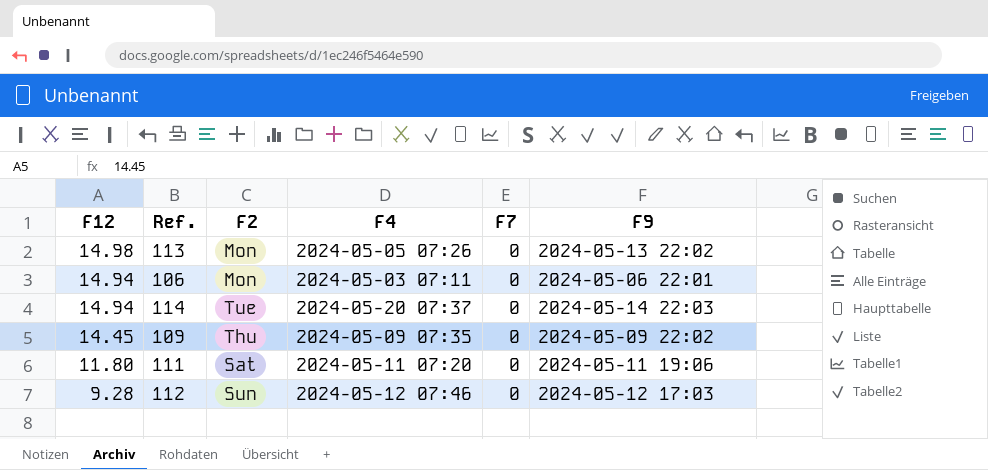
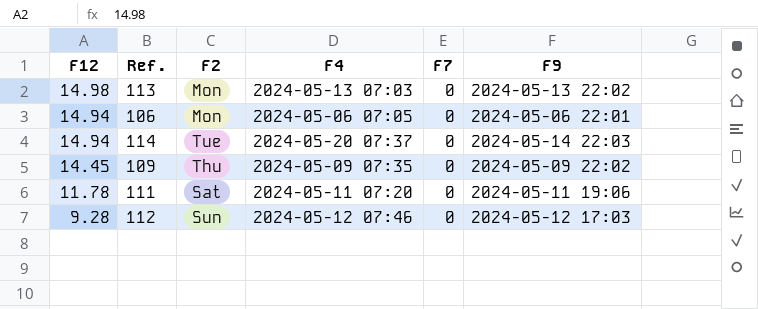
113 | F4: 2024-05-05 07:26 -> 2024-05-13 07:03
106 | F4: 2024-05-03 07:11 -> 2024-05-06 07:05
111 | F12: 11.80 -> 11.78

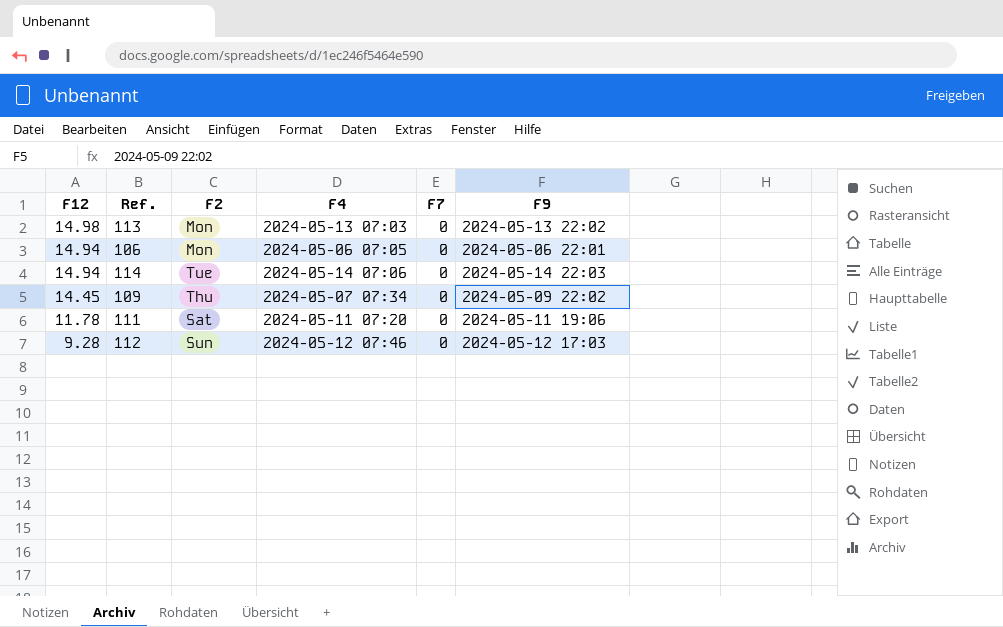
114 | F4: 2024-05-20 07:37 -> 2024-05-14 07:06
109 | F4: 2024-05-09 07:35 -> 2024-05-07 07:34

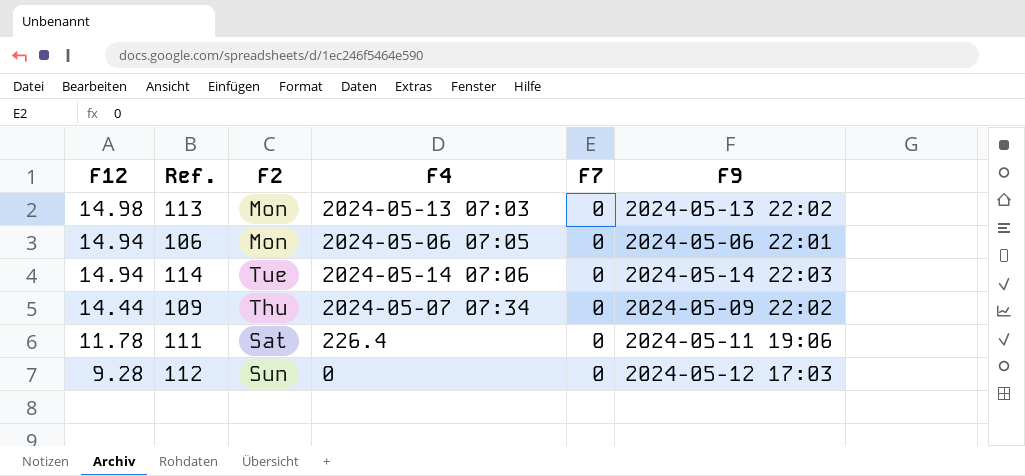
109 | F12: 14.45 -> 14.44
111 | F4: 2024-05-11 07:20 -> 226.4
112 | F4: 2024-05-12 07:46 -> 0

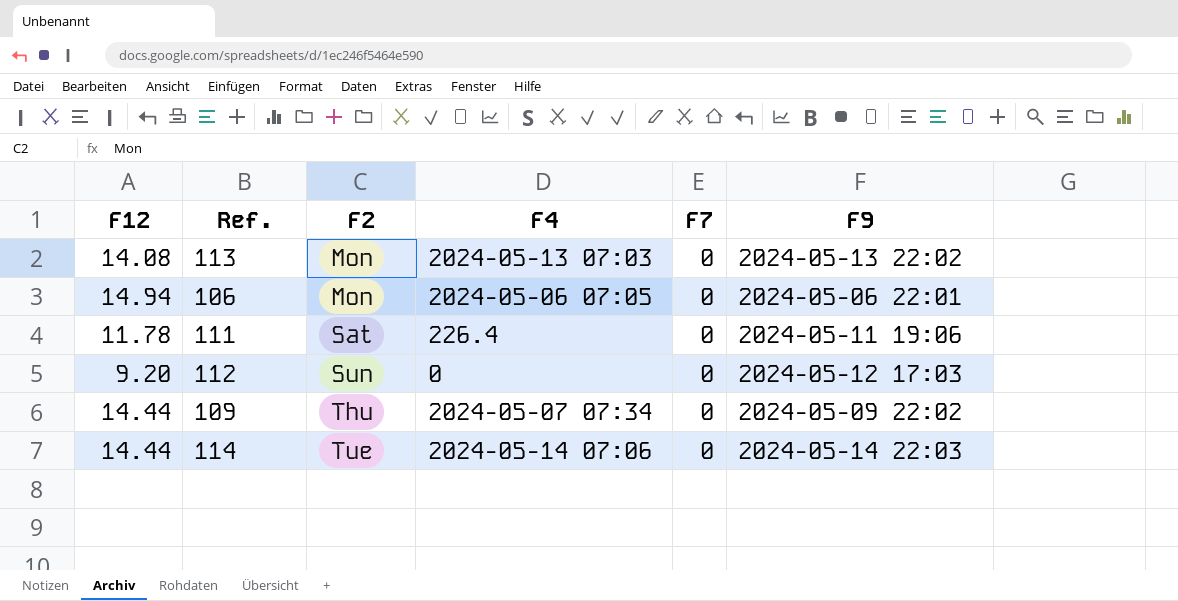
row order: F12 descending -> F2 ascending
113 | F12: 14.98 -> 14.08
112 | F12: 9.28 -> 9.20
114 | F12: 14.94 -> 14.44

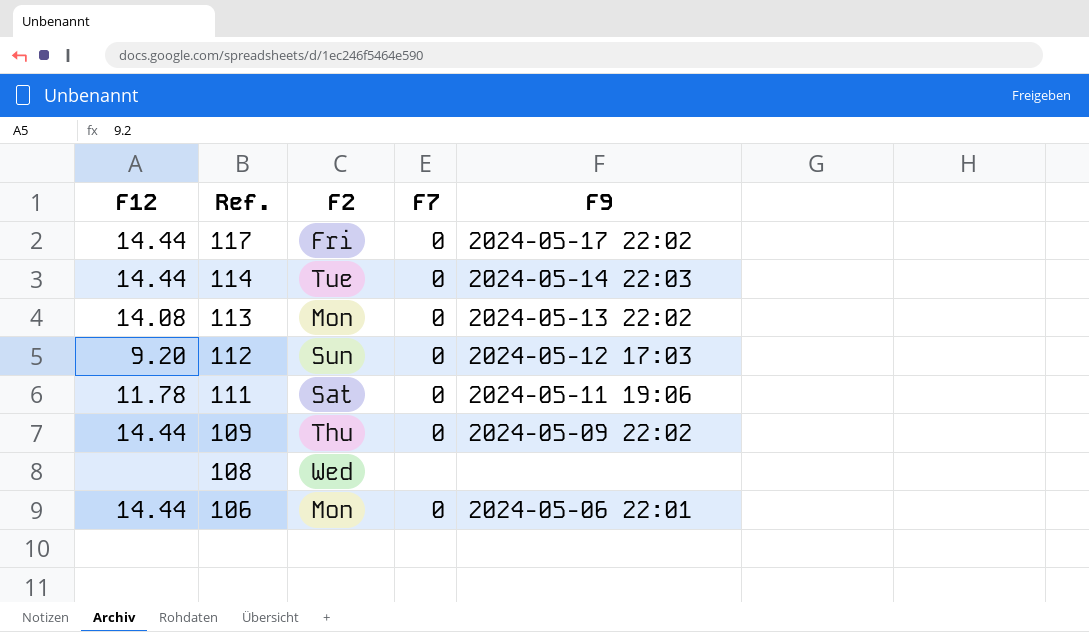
row order: F2 ascending -> Ref. descending
column F4 | position: 4 -> none
row 117: none -> 14.44 | Fri | 0 | 2024-05-17 22:02
row 108: none -> none | Wed | none | none
106 | F12: 14.94 -> 14.44

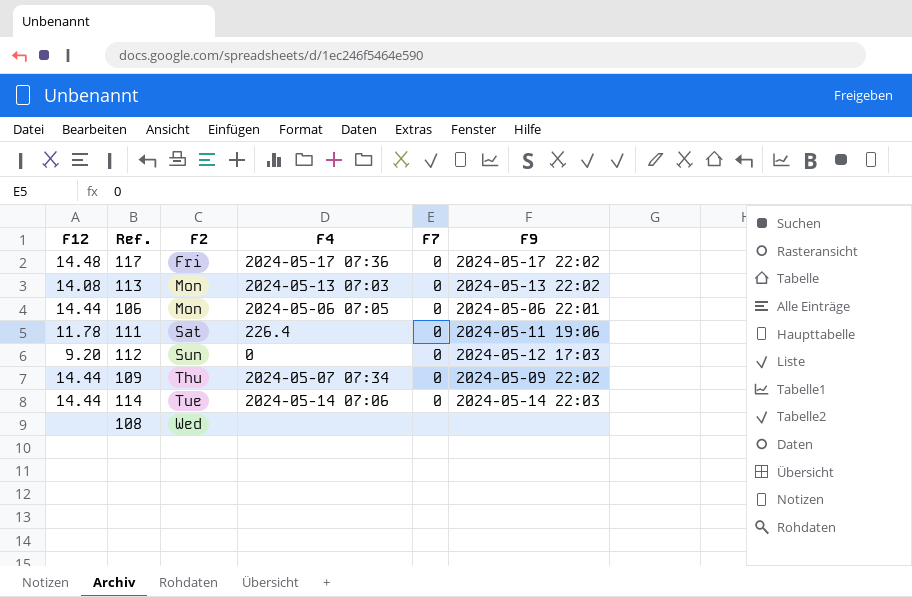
row order: Ref. descending -> F2 ascending
column F4 | position: none -> 4
117 | F12: 14.44 -> 14.48

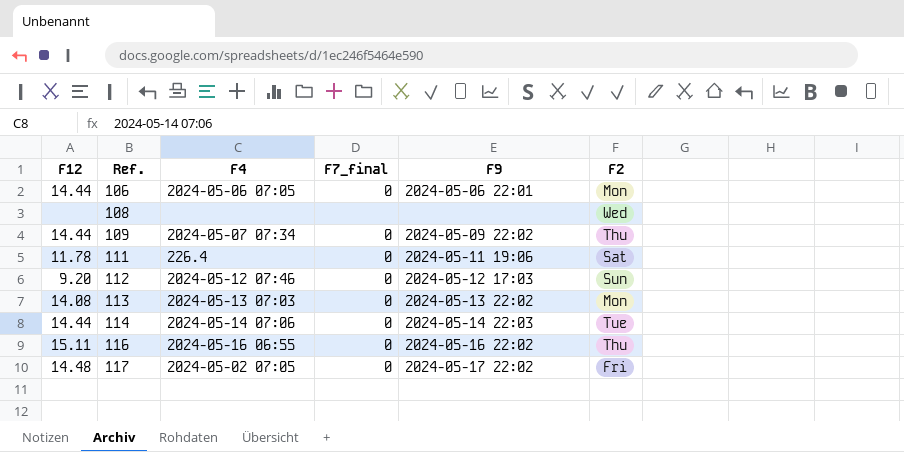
row order: F2 ascending -> Ref. ascending
column name: F7 -> F7_final
column F2 | position: 3 -> 6
112 | F4: 0 -> 2024-05-12 07:46
row 116: none -> 15.11 | 2024-05-16 06:55 | 0 | 2024-05-16 22:02 | Thu
117 | F4: 2024-05-17 07:36 -> 2024-05-02 07:05

